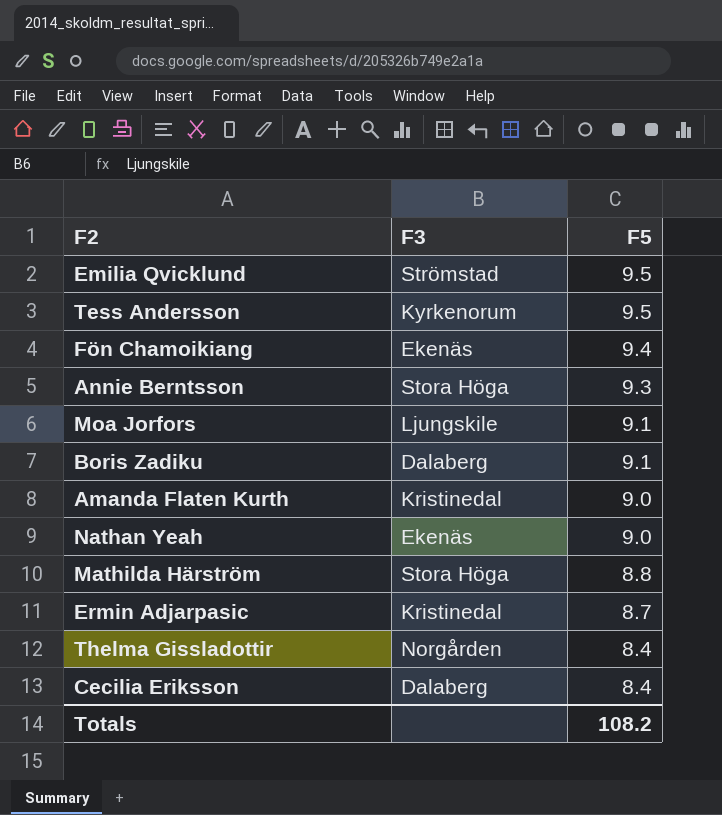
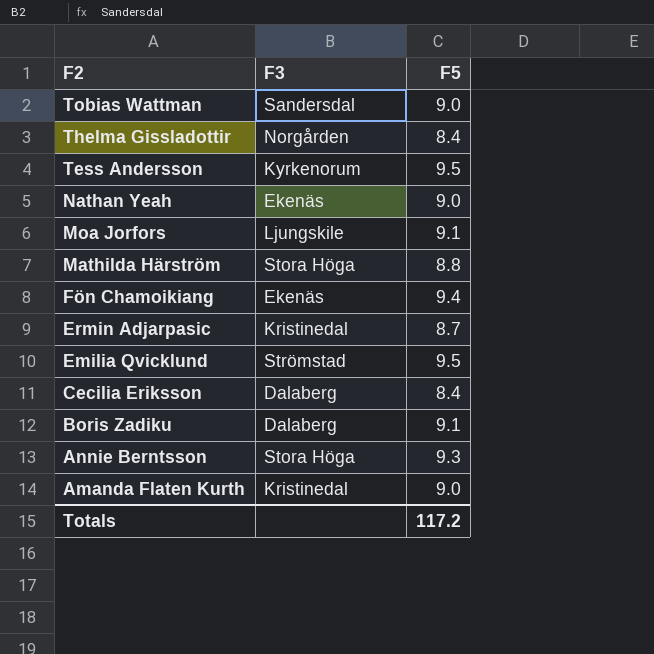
row order: F5 descending -> F2 descending
row Tobias Wattman: none -> Sandersdal | 9.0
Totals | F5: 108.2 -> 117.2

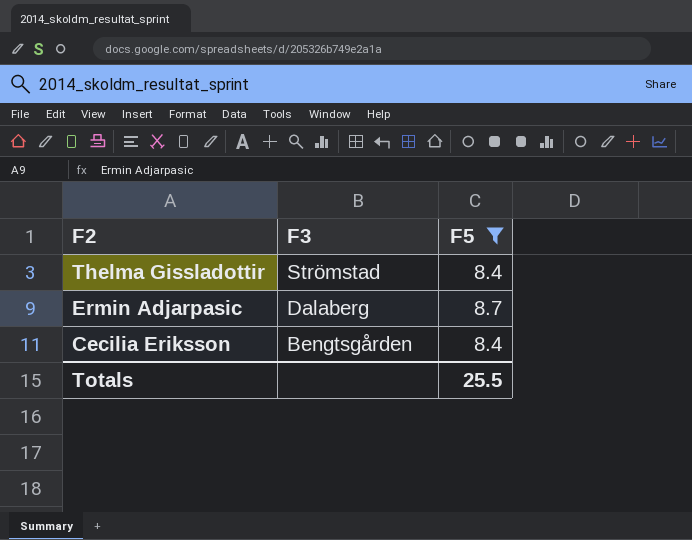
filter: none -> F5 <= 8.7
Thelma Gissladottir | F3: Norgården -> Strömstad
Ermin Adjarpasic | F3: Kristinedal -> Dalaberg
Cecilia Eriksson | F3: Dalaberg -> Bengtsgården
Totals | F5: 117.2 -> 25.5

